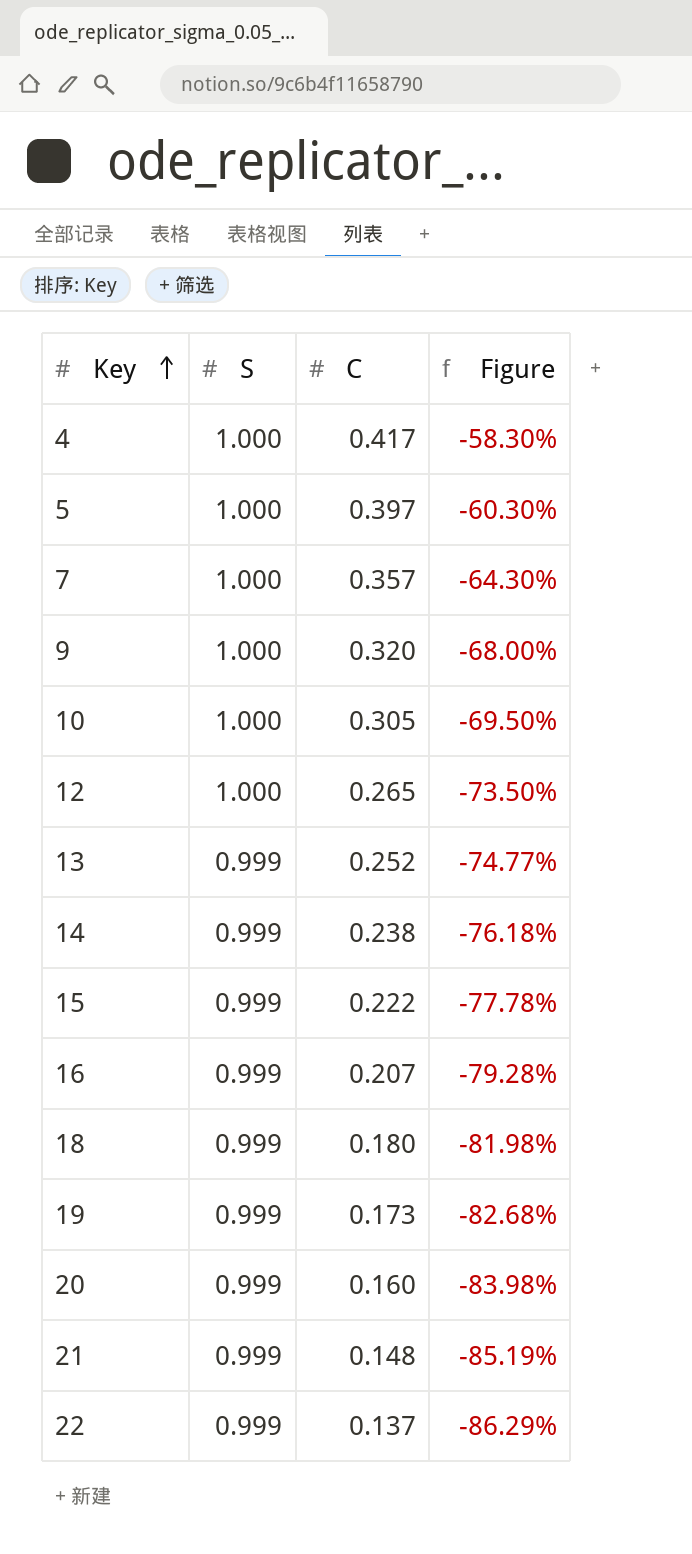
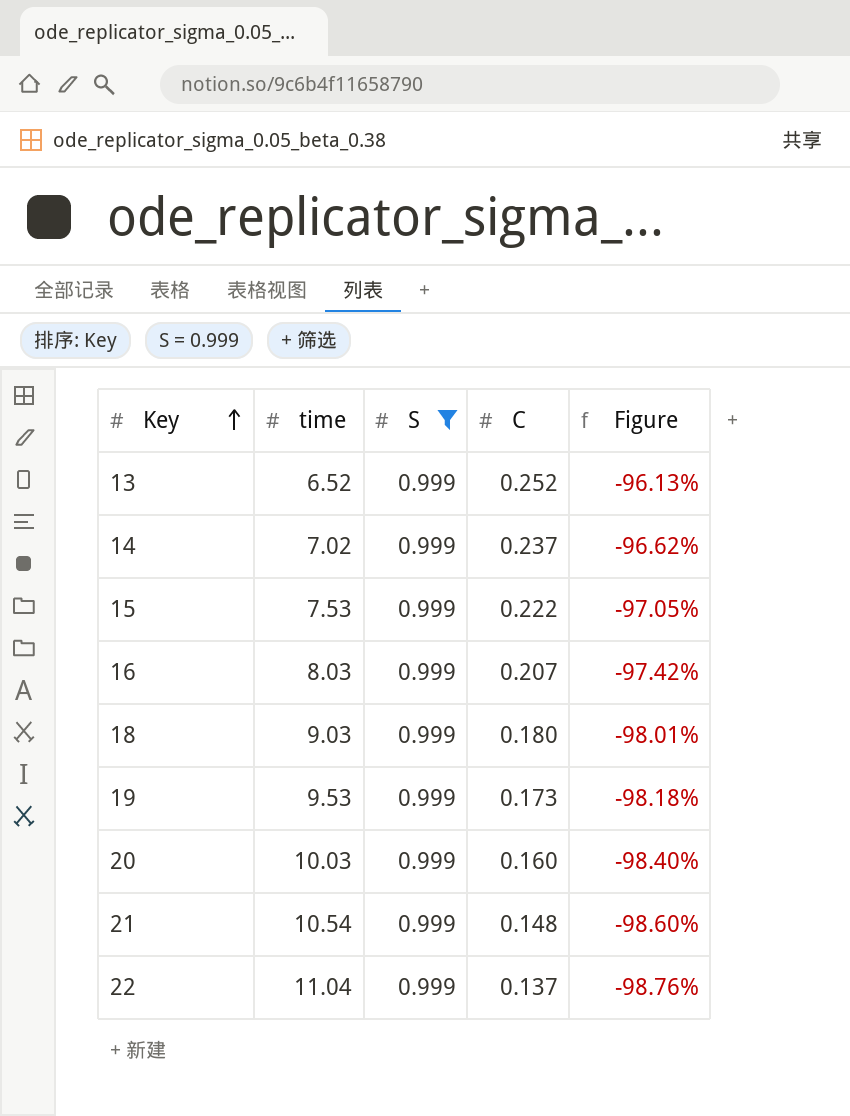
filter: none -> S = 0.999
column time | position: none -> 2
column Figure | formula: ([C] - [S]) / [S] -> ([C] - [time]) / [time]
14 | C: 0.238 -> 0.237

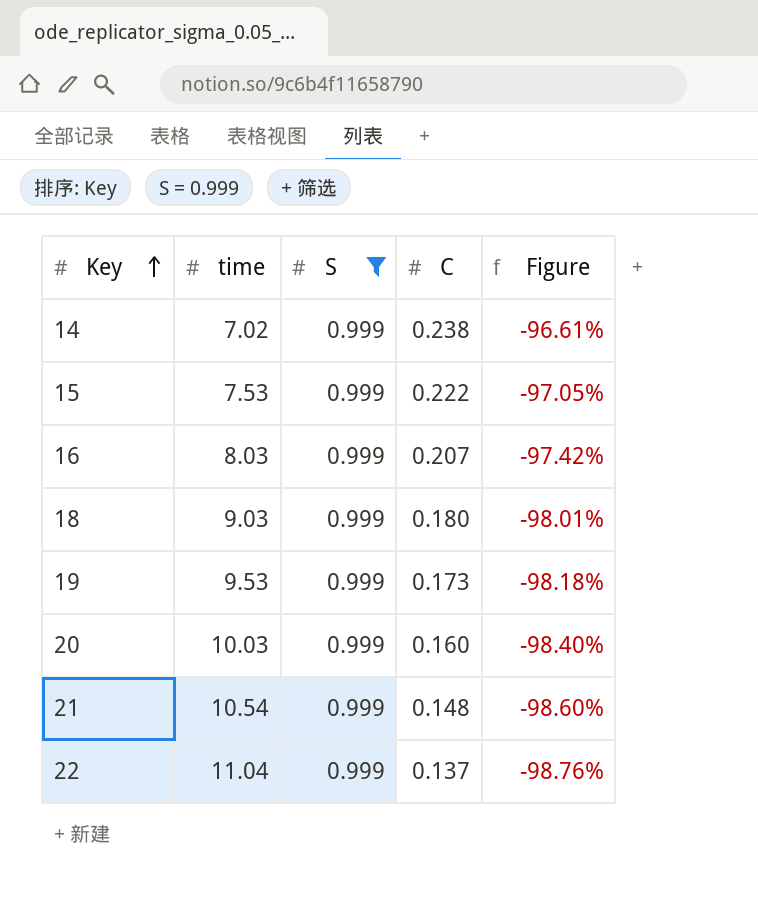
row 13: 6.52 | 0.999 | 0.252 | -96.13% -> none
14 | C: 0.237 -> 0.238
14 | Figure: -96.62% -> -96.61%

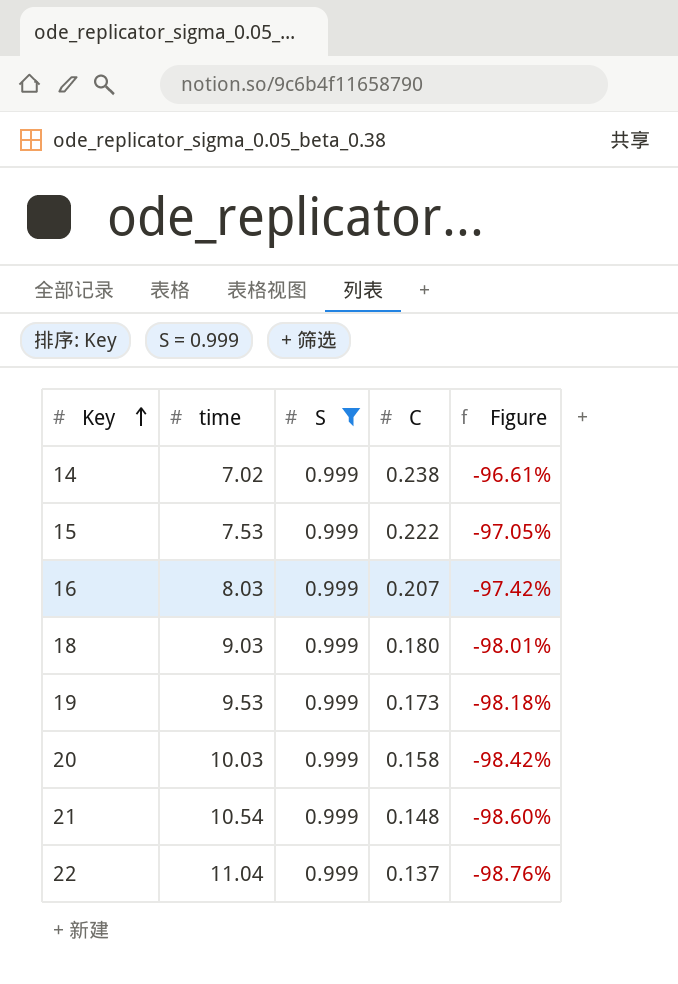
20 | C: 0.160 -> 0.158
20 | Figure: -98.40% -> -98.42%

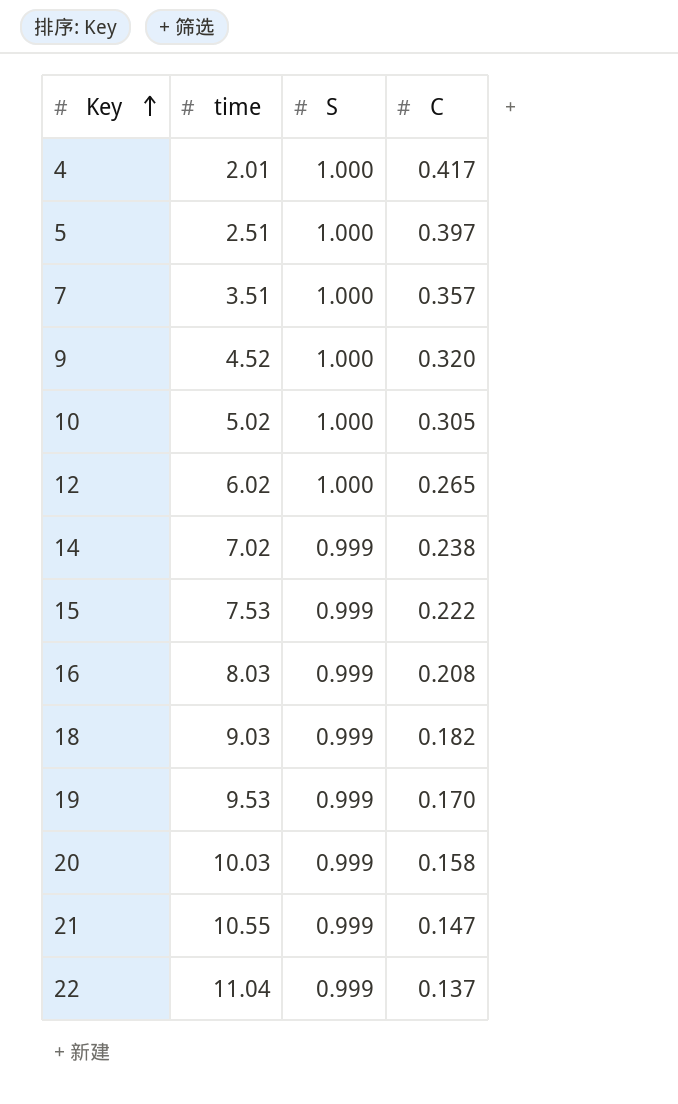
filter: S = 0.999 -> none
column Figure | formula: ([C] - [time]) / [time] -> none
16 | C: 0.207 -> 0.208
18 | C: 0.180 -> 0.182
19 | C: 0.173 -> 0.170
21 | time: 10.54 -> 10.55
21 | C: 0.148 -> 0.147

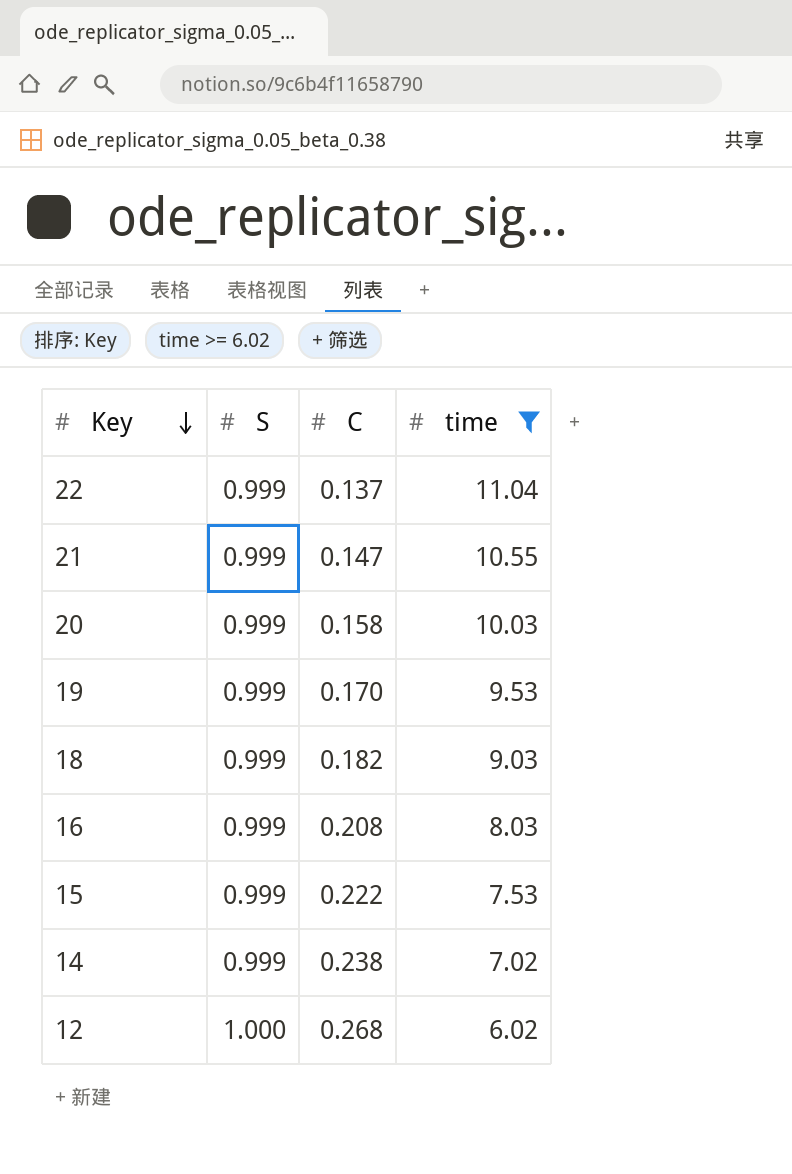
filter: none -> time >= 6.02
row order: Key ascending -> Key descending
column time | position: 2 -> 4
12 | C: 0.265 -> 0.268

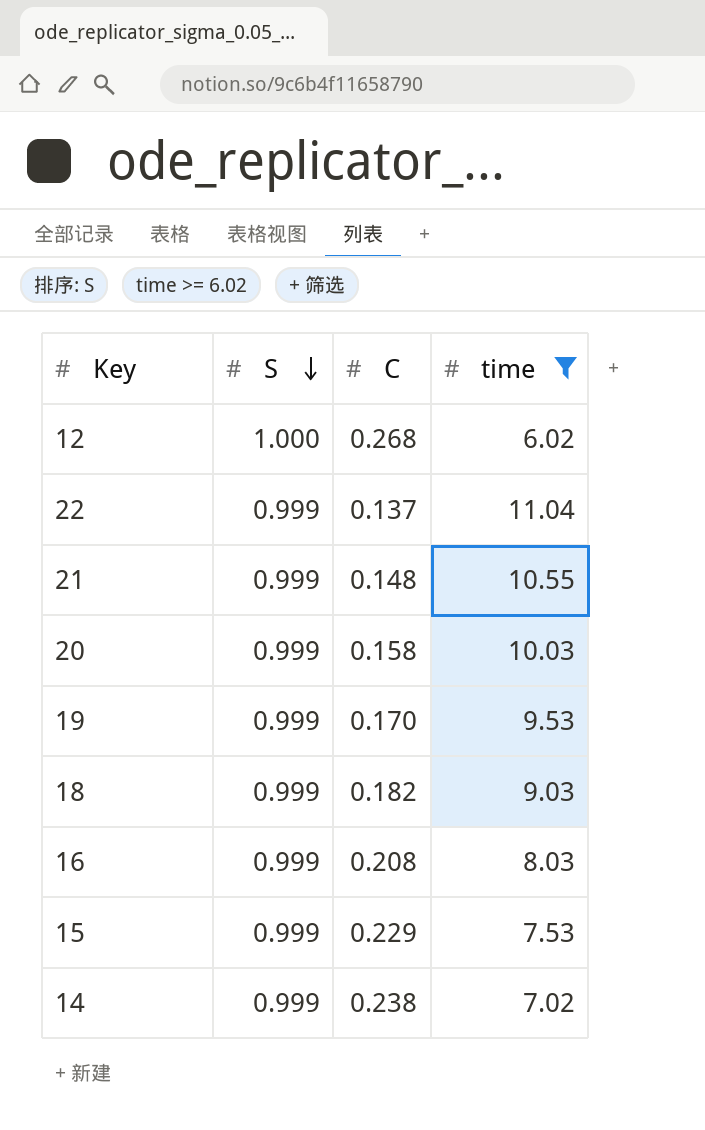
row order: Key descending -> S descending
21 | C: 0.147 -> 0.148
15 | C: 0.222 -> 0.229

